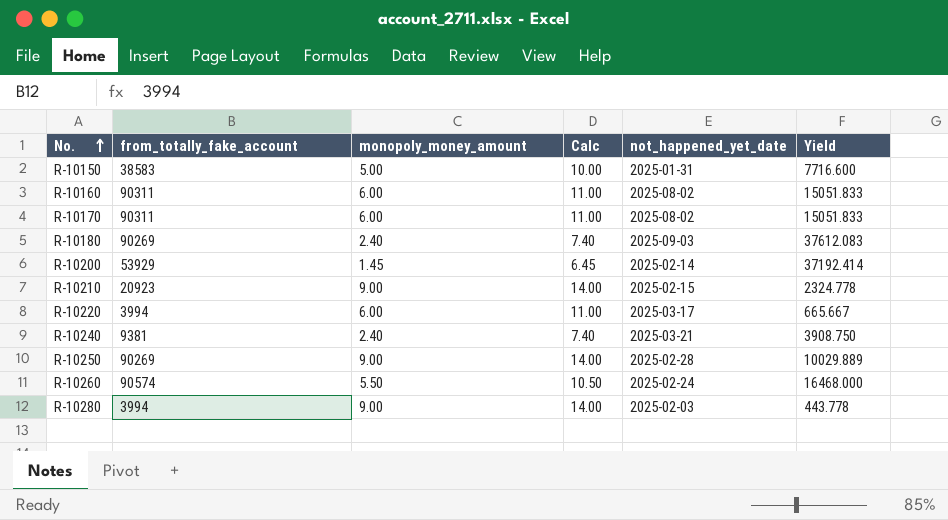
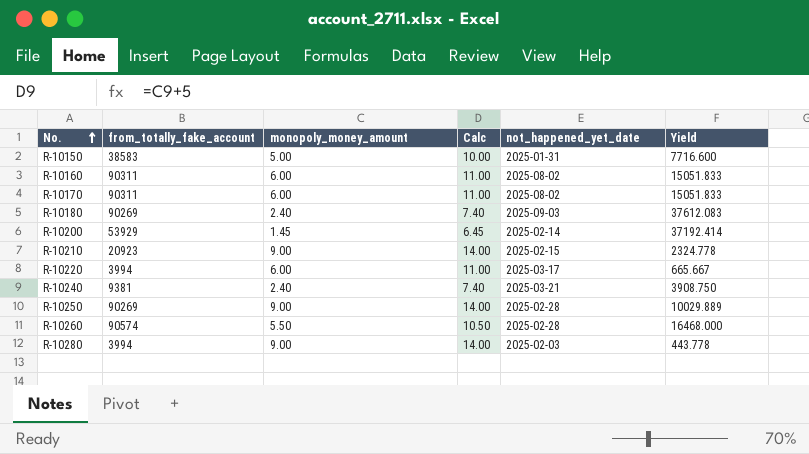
R-10260 | not_happened_yet_date: 2025-02-24 -> 2025-02-28

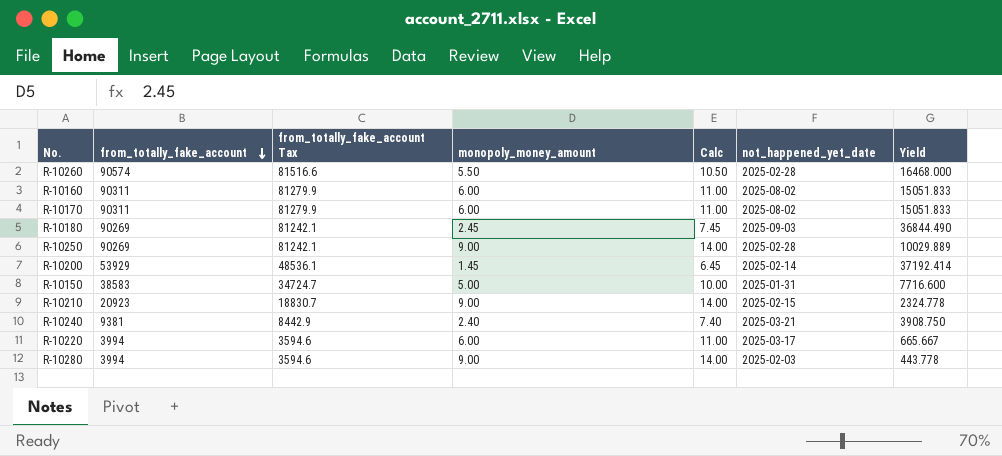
row order: No. ascending -> from_totally_fake_account descending
column from_totally_fake_account Tax | formula: none -> [from_totally_fake_account] * 0.9
R-10180 | monopoly_money_amount: 2.40 -> 2.45
R-10180 | Calc: 7.40 -> 7.45
R-10180 | Yield: 37612.083 -> 36844.490

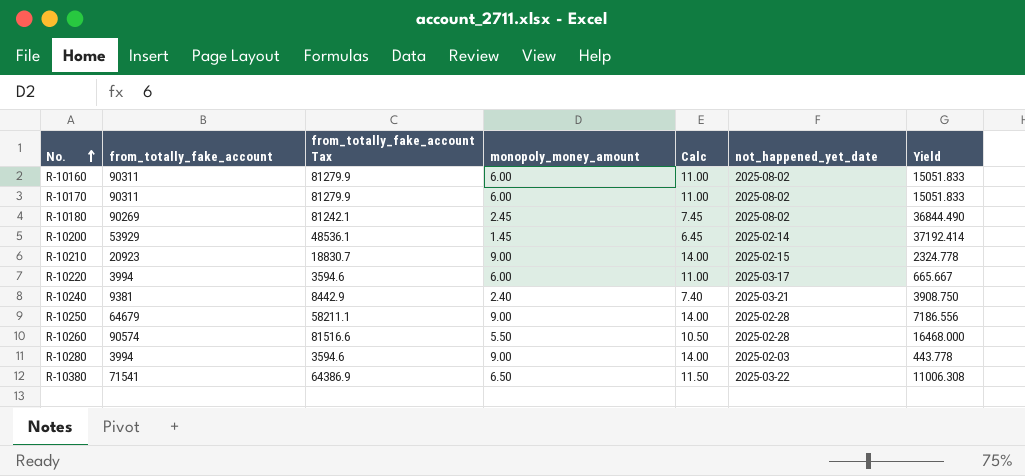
row order: from_totally_fake_account descending -> No. ascending
row R-10150: 38583 | 34724.7 | 5.00 | 10.00 | 2025-01-31 | 7716.600 -> none
R-10180 | not_happened_yet_date: 2025-09-03 -> 2025-08-02
R-10250 | from_totally_fake_account: 90269 -> 64679
R-10250 | from_totally_fake_account Tax: 81242.1 -> 58211.1
R-10250 | Yield: 10029.889 -> 7186.556
row R-10380: none -> 71541 | 64386.9 | 6.50 | 11.50 | 2025-03-22 | 11006.308

